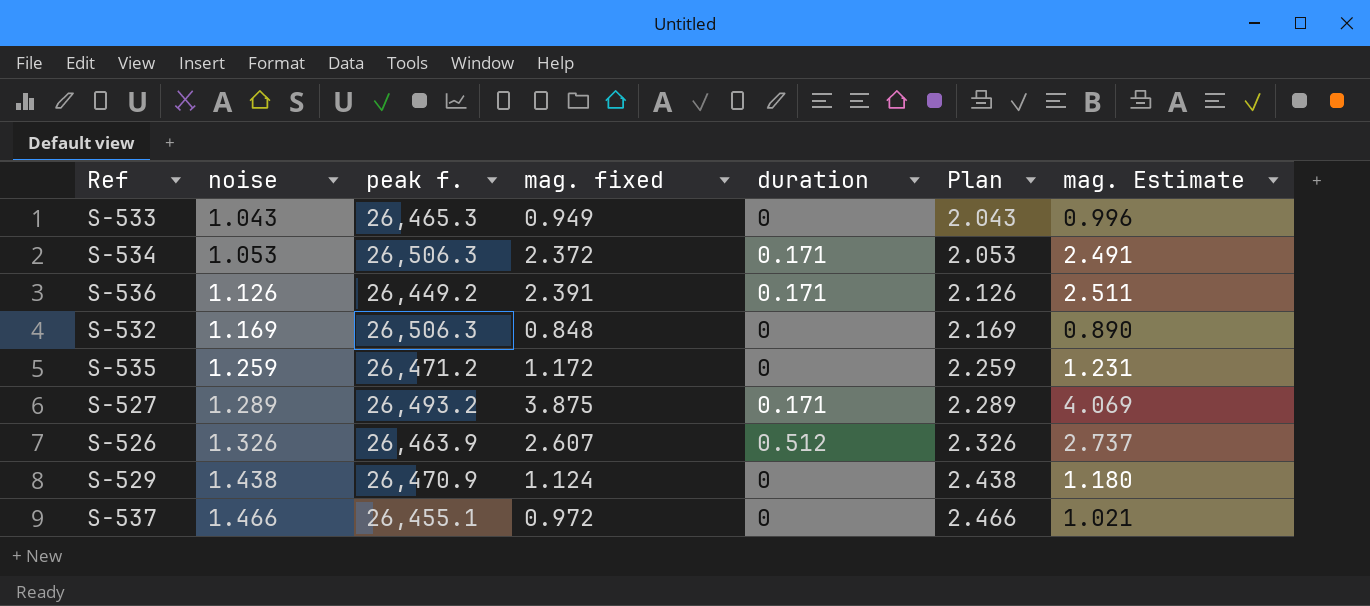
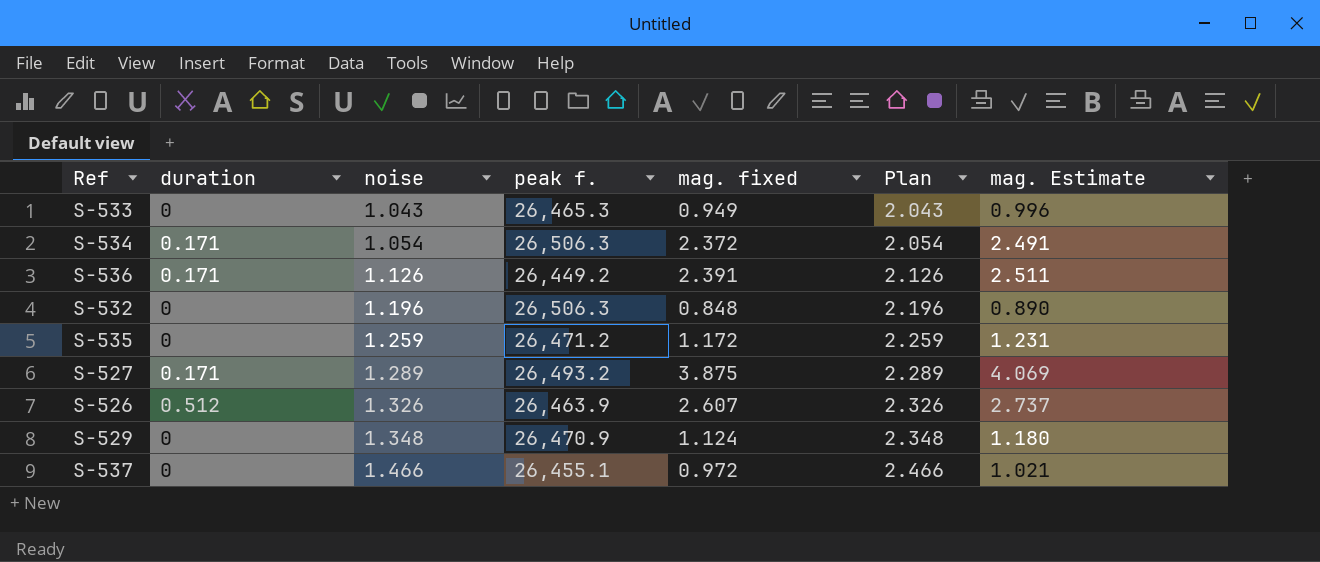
column duration | position: 5 -> 2
S-534 | noise: 1.053 -> 1.054
S-534 | Plan: 2.053 -> 2.054
S-532 | noise: 1.169 -> 1.196
S-532 | Plan: 2.169 -> 2.196
S-529 | noise: 1.438 -> 1.348
S-529 | Plan: 2.438 -> 2.348

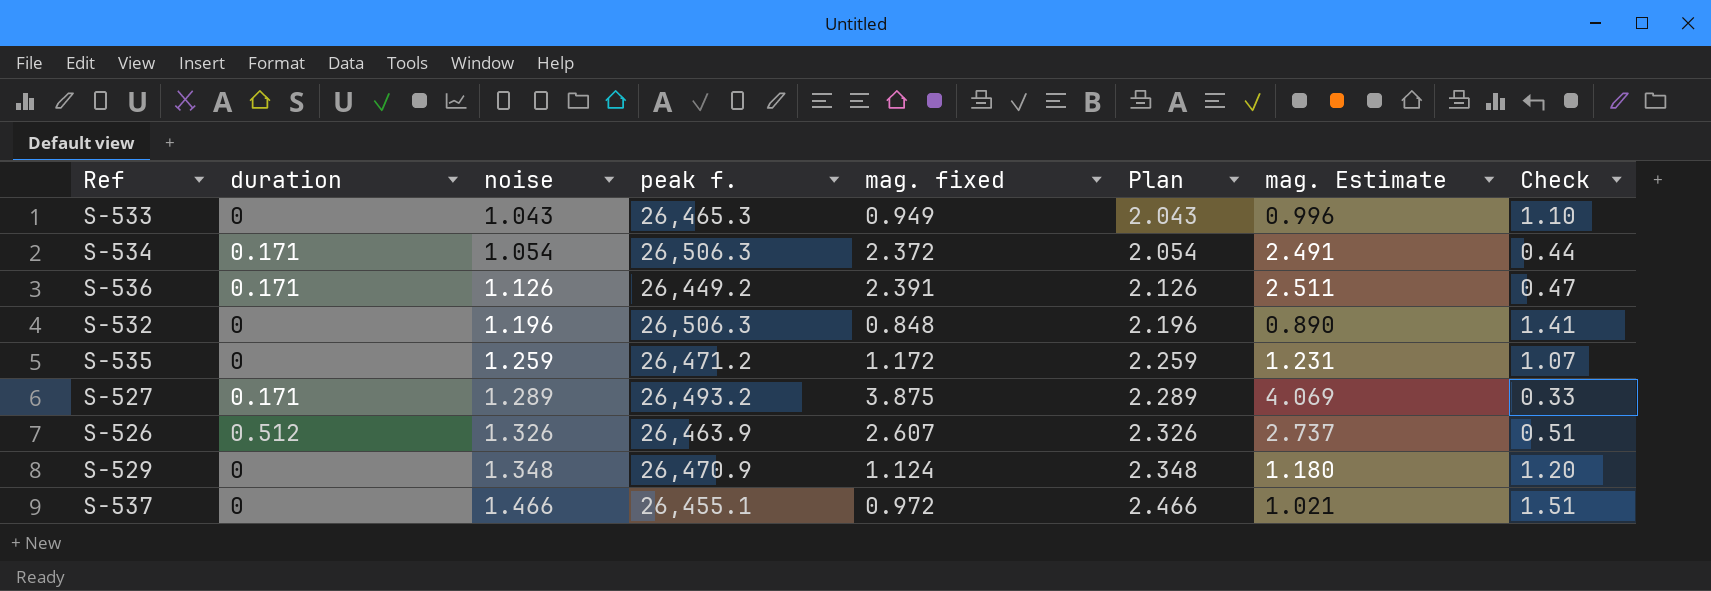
column Check | formula: none -> [noise] / [mag. fixed]

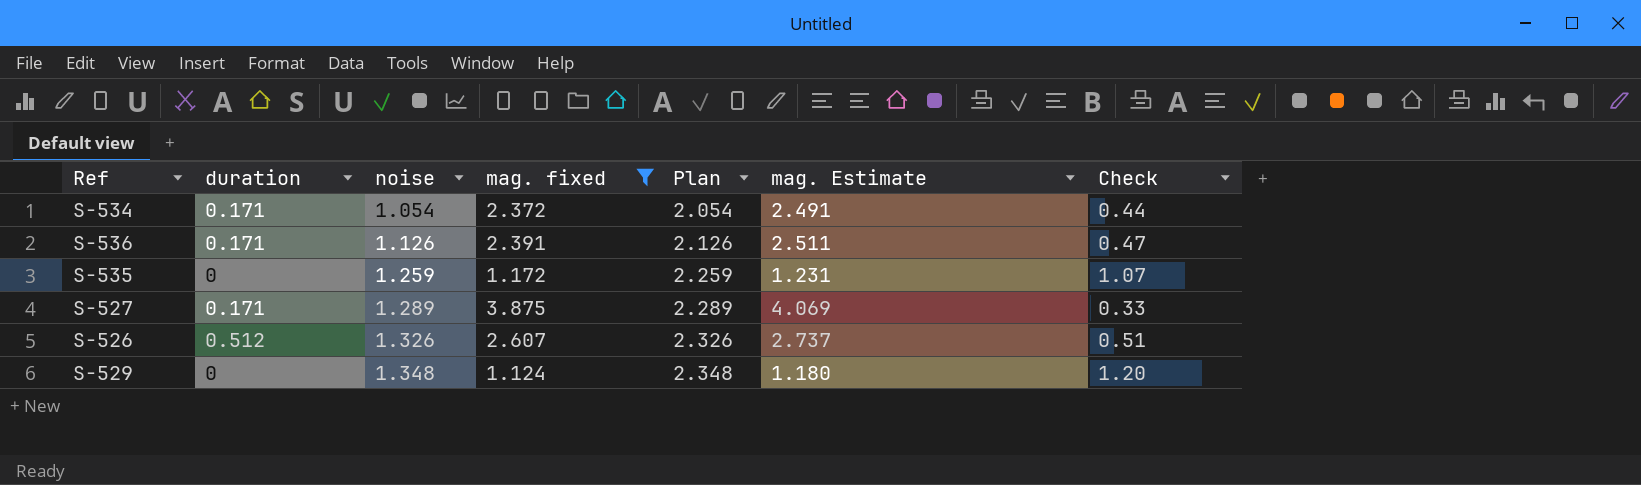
filter: none -> mag. fixed >= 1.124
column peak f. | position: 4 -> none

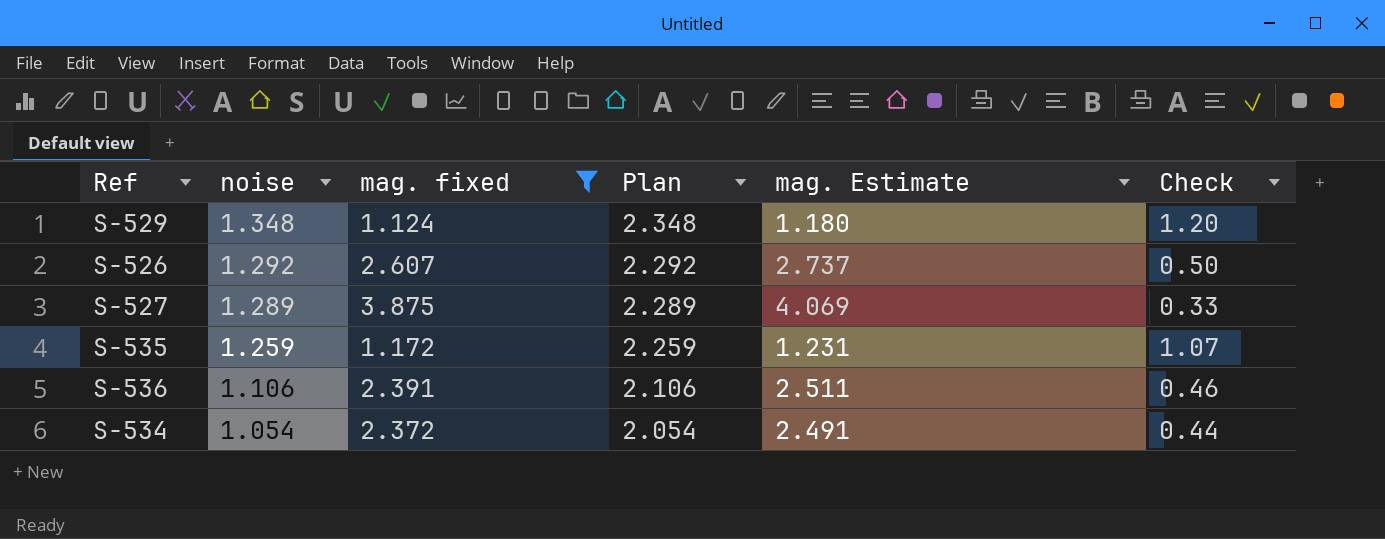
row order: noise ascending -> noise descending
column duration | position: 2 -> none
S-526 | noise: 1.326 -> 1.292
S-526 | Plan: 2.326 -> 2.292
S-526 | Check: 0.51 -> 0.50
S-536 | noise: 1.126 -> 1.106
S-536 | Plan: 2.126 -> 2.106
S-536 | Check: 0.47 -> 0.46

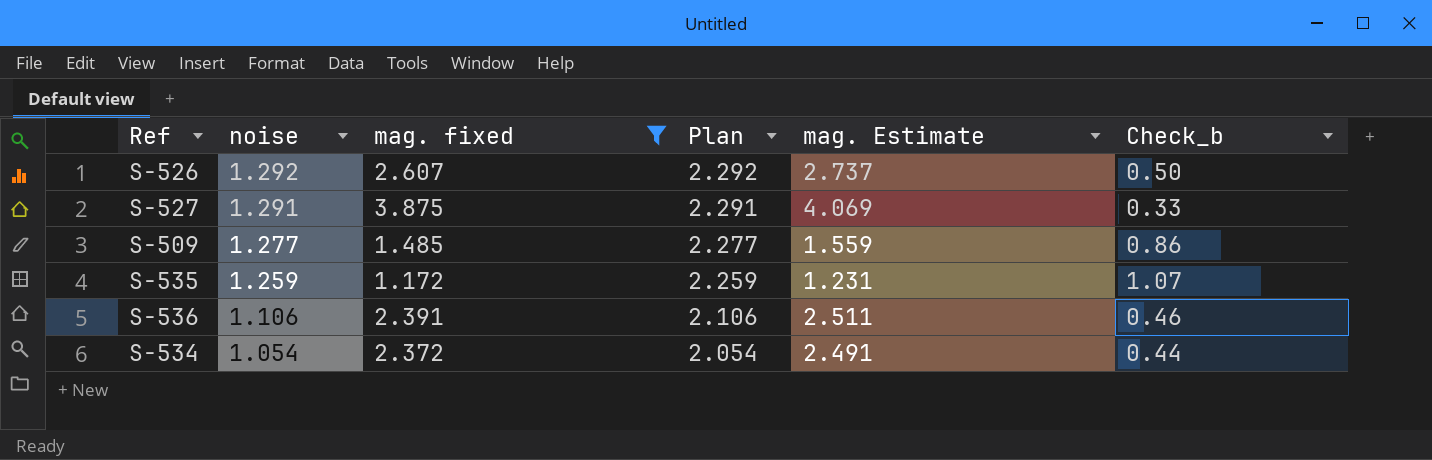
column name: Check -> Check_b
row S-529: 1.348 | 1.124 | 2.348 | 1.180 | 1.20 -> none
S-527 | noise: 1.289 -> 1.291
S-527 | Plan: 2.289 -> 2.291
row S-509: none -> 1.277 | 1.485 | 2.277 | 1.559 | 0.86

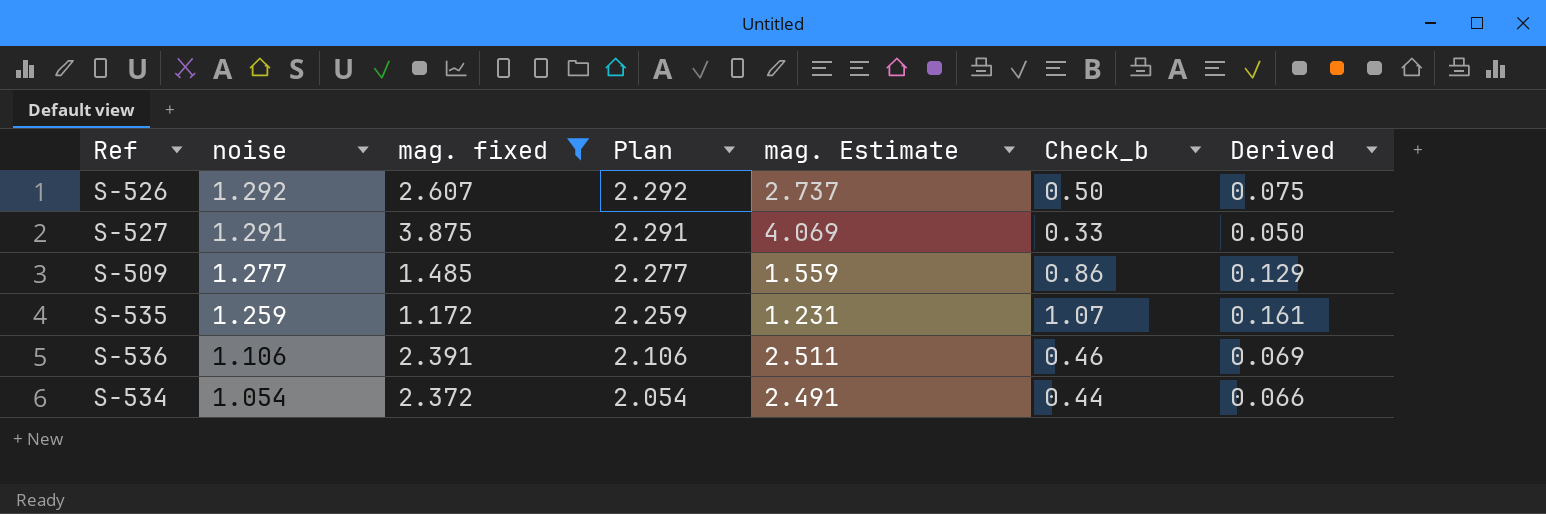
column Derived | formula: none -> [Check_b] * 0.15

